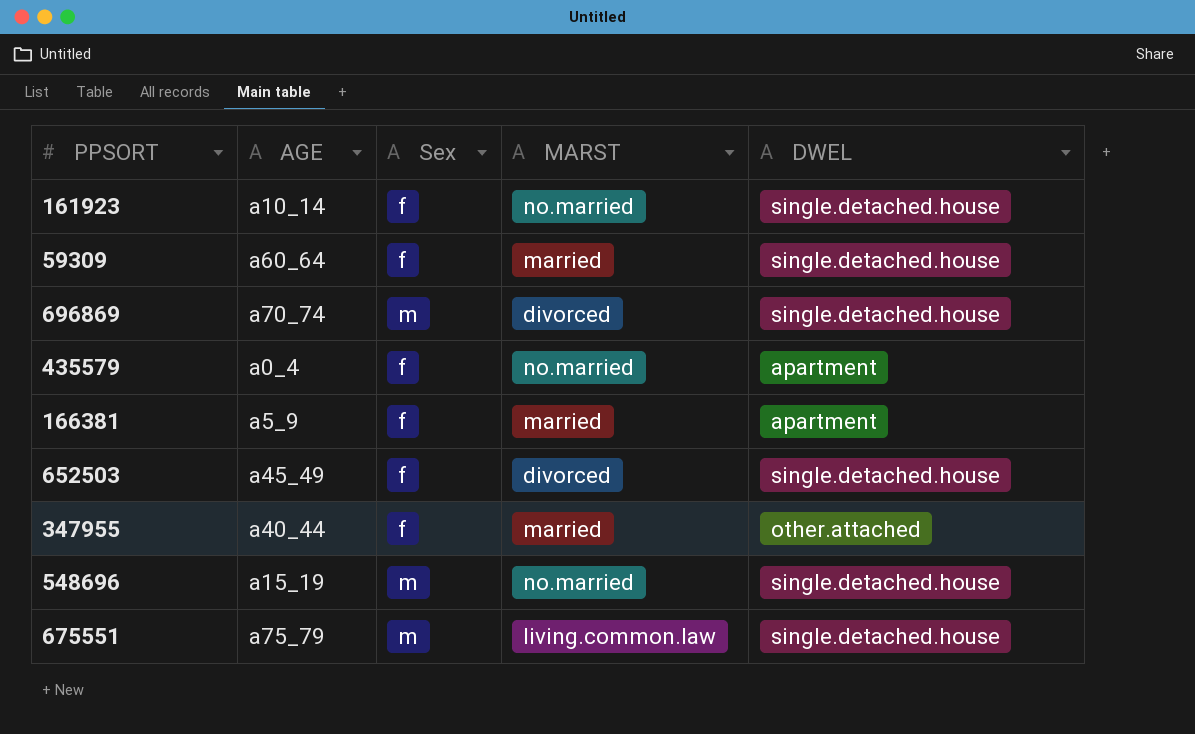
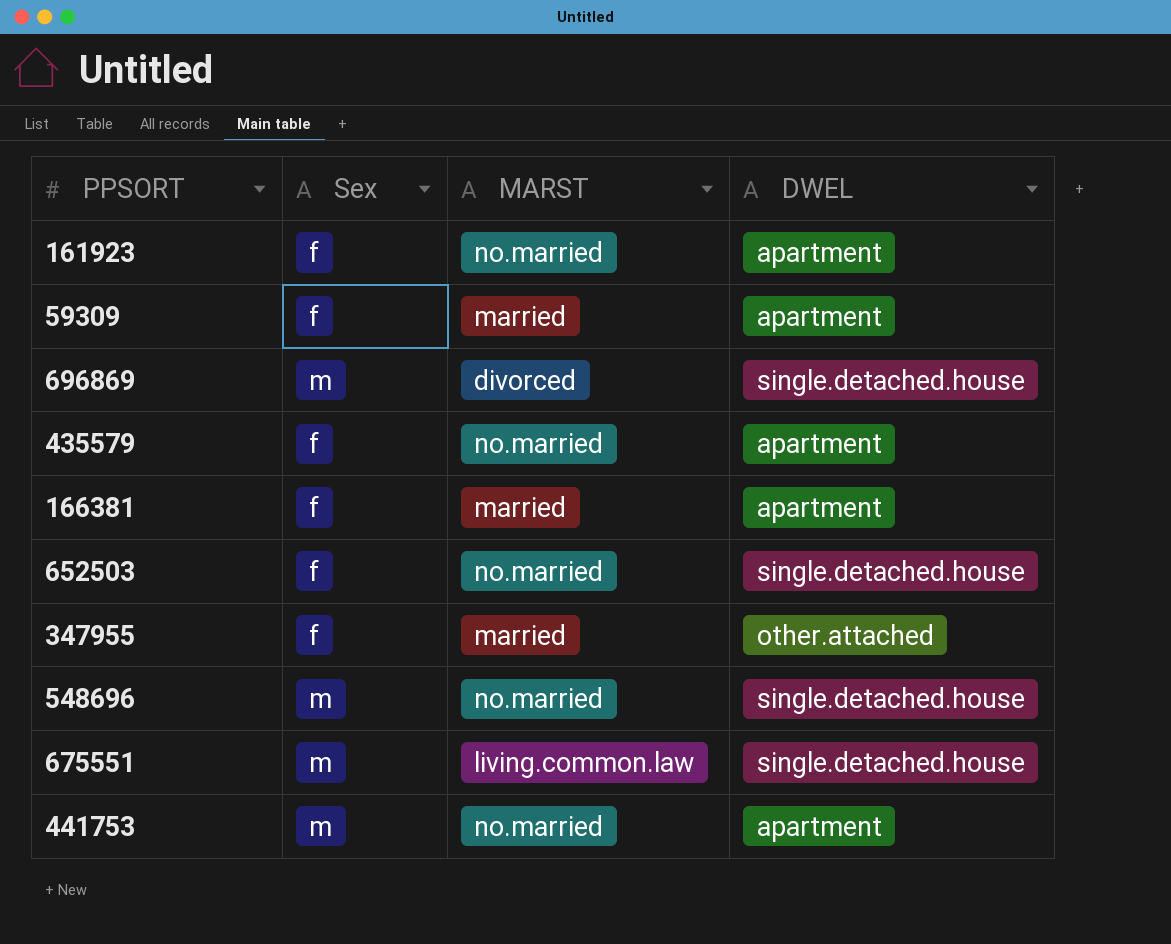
column AGE | position: 2 -> none
161923 | DWEL: single.detached.house -> apartment
59309 | DWEL: single.detached.house -> apartment
652503 | MARST: divorced -> no.married
row 441753: none -> m | no.married | apartment

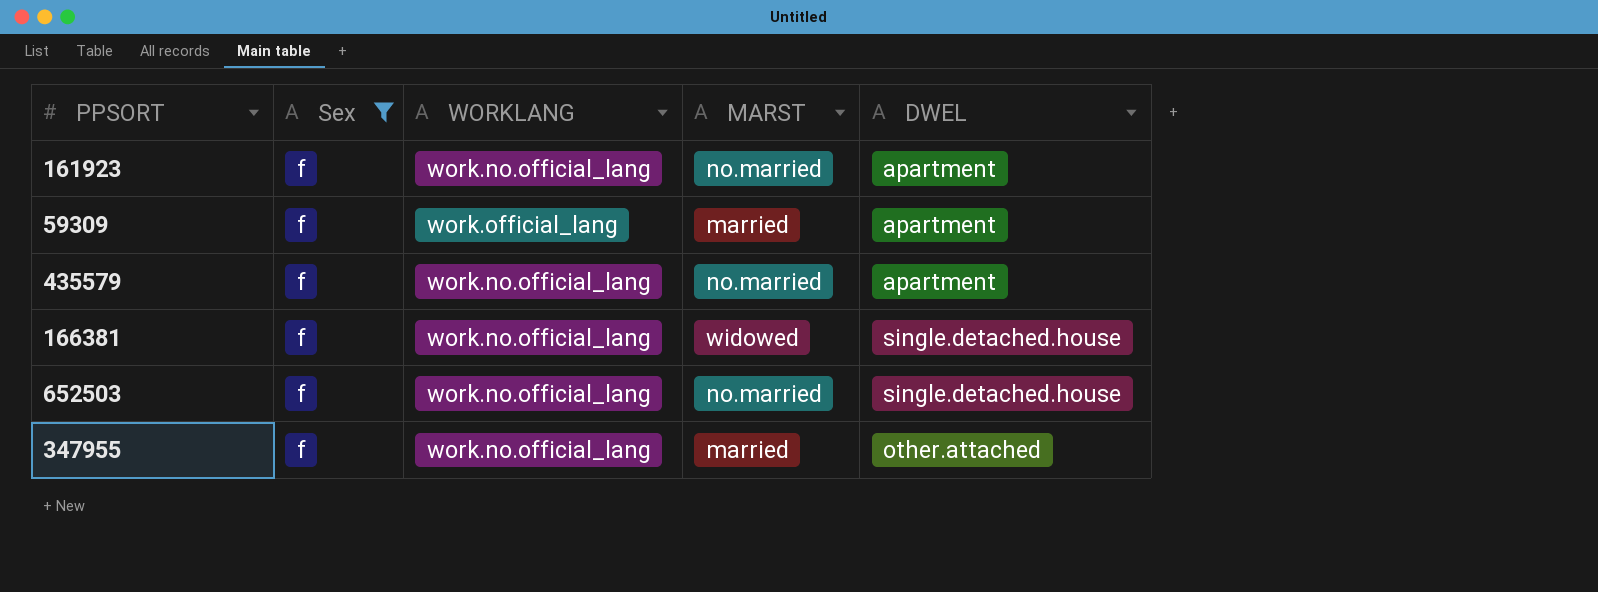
filter: none -> Sex = f
column WORKLANG | position: none -> 3
166381 | MARST: married -> widowed
166381 | DWEL: apartment -> single.detached.house

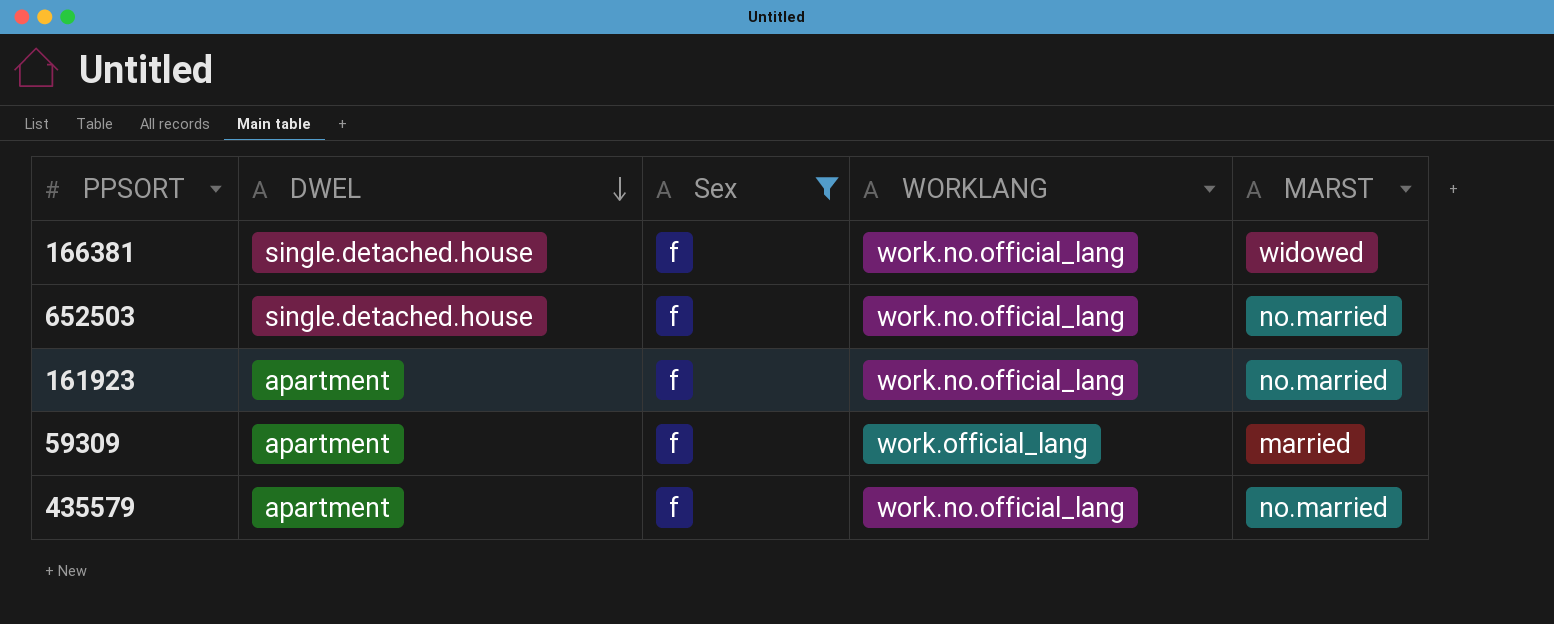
row order: none -> DWEL descending
column DWEL | position: 5 -> 2
row 347955: f | work.no.official_lang | married | other.attached -> none

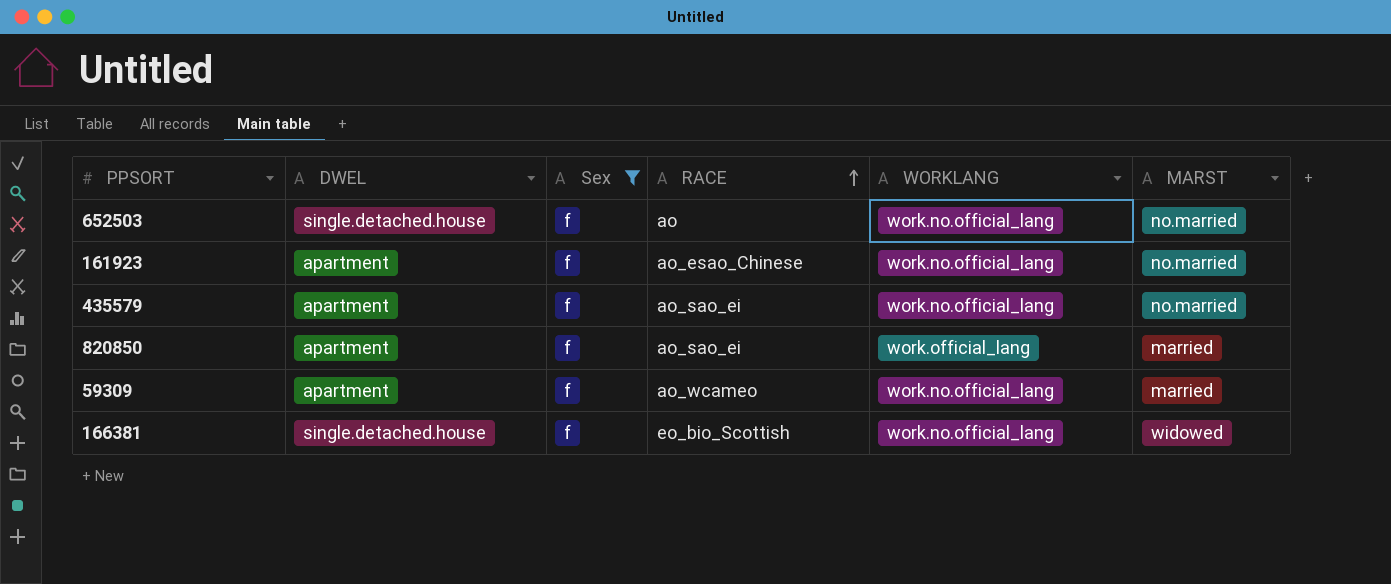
row order: DWEL descending -> RACE ascending
column RACE | position: none -> 4
row 820850: none -> apartment | f | ao_sao_ei | work.official_lang | married
59309 | WORKLANG: work.official_lang -> work.no.official_lang

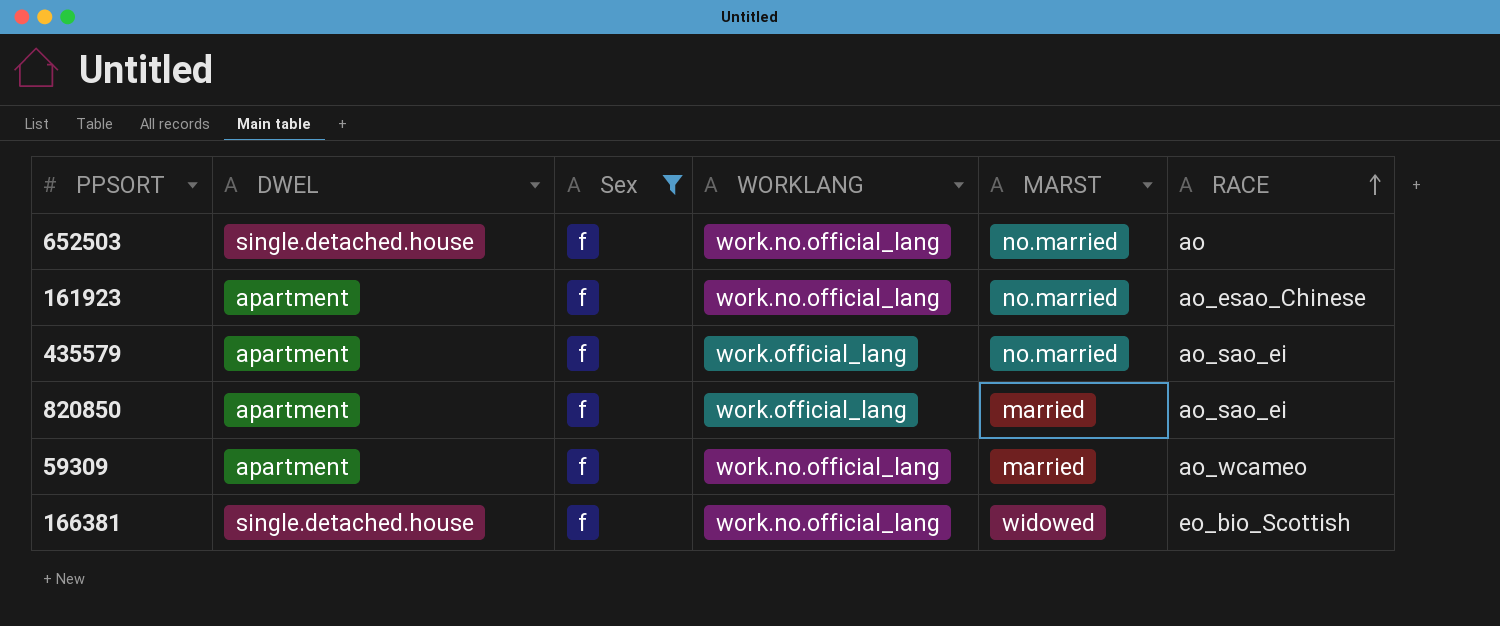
column RACE | position: 4 -> 6
435579 | WORKLANG: work.no.official_lang -> work.official_lang

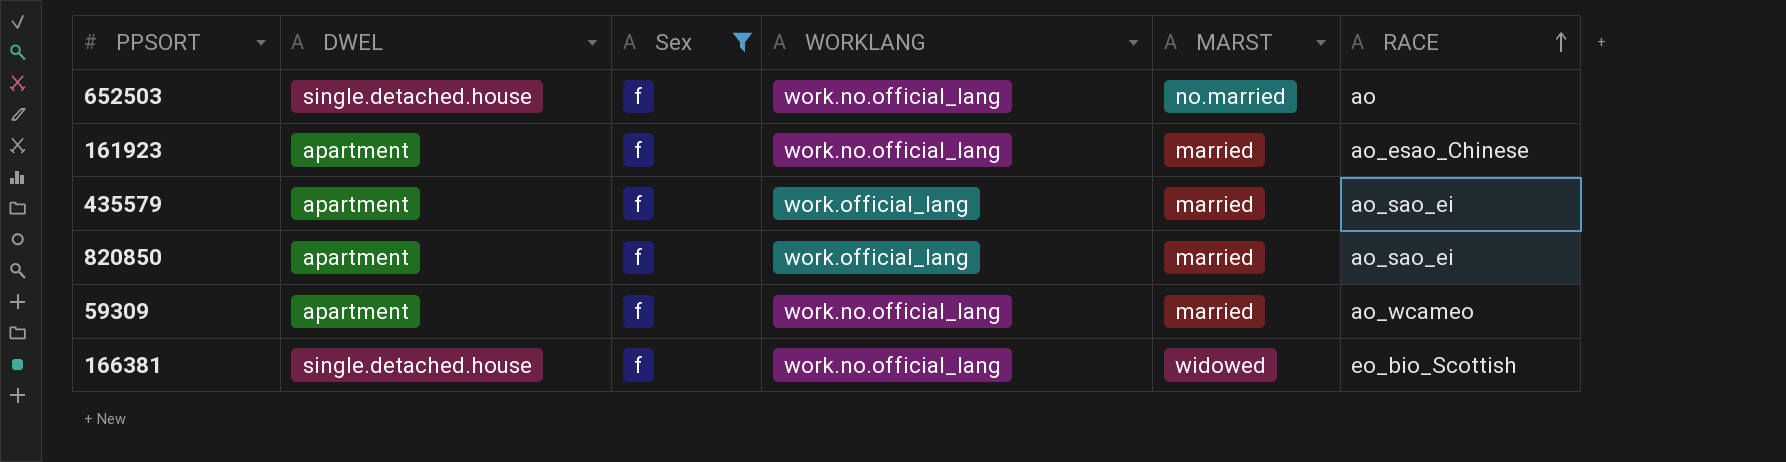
161923 | MARST: no.married -> married
435579 | MARST: no.married -> married

